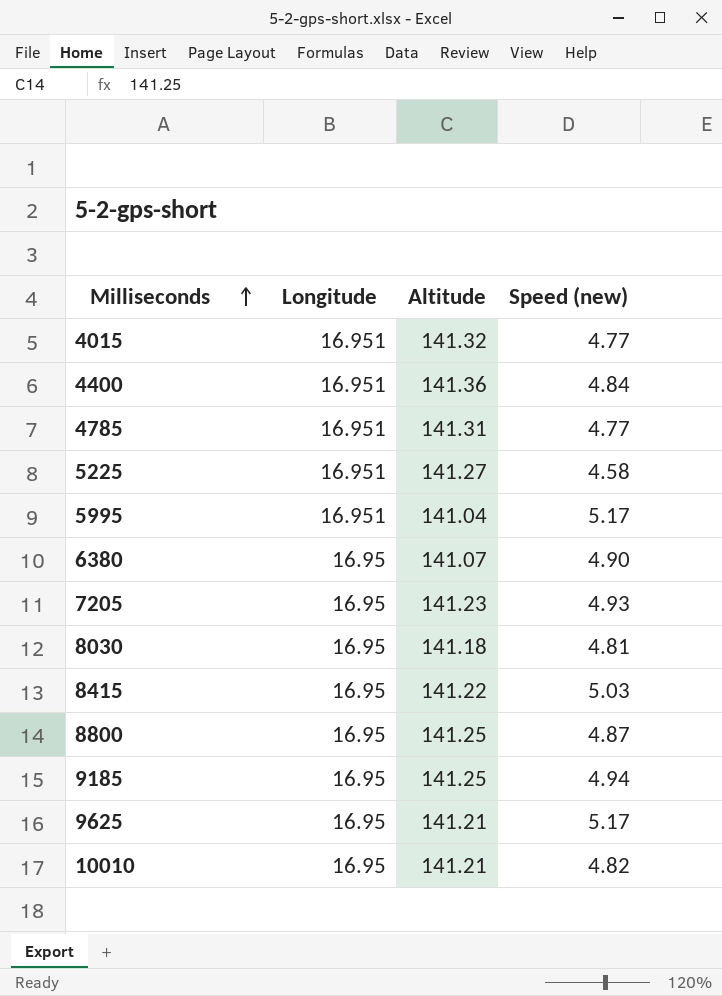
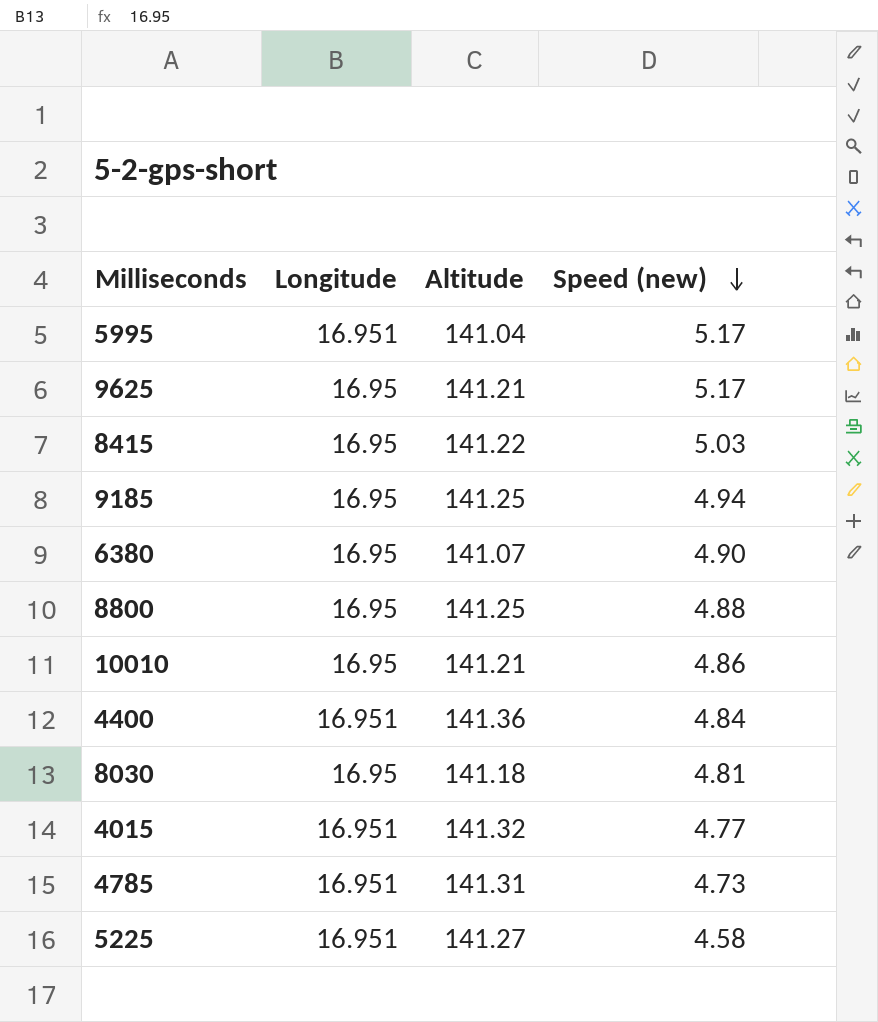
row order: Milliseconds ascending -> Speed (new) descending
row 7205: 16.95 | 141.23 | 4.93 -> none
8800 | Speed (new): 4.87 -> 4.88
10010 | Speed (new): 4.82 -> 4.86
4785 | Speed (new): 4.77 -> 4.73

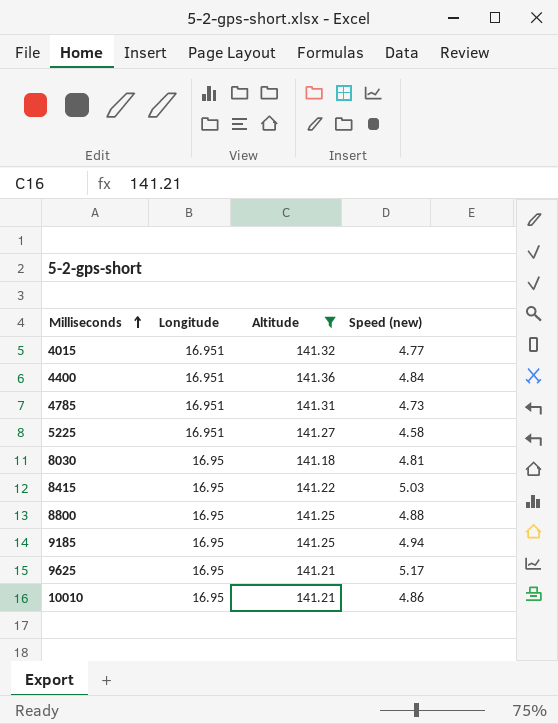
filter: none -> Altitude >= 141.18
row order: Speed (new) descending -> Milliseconds ascending

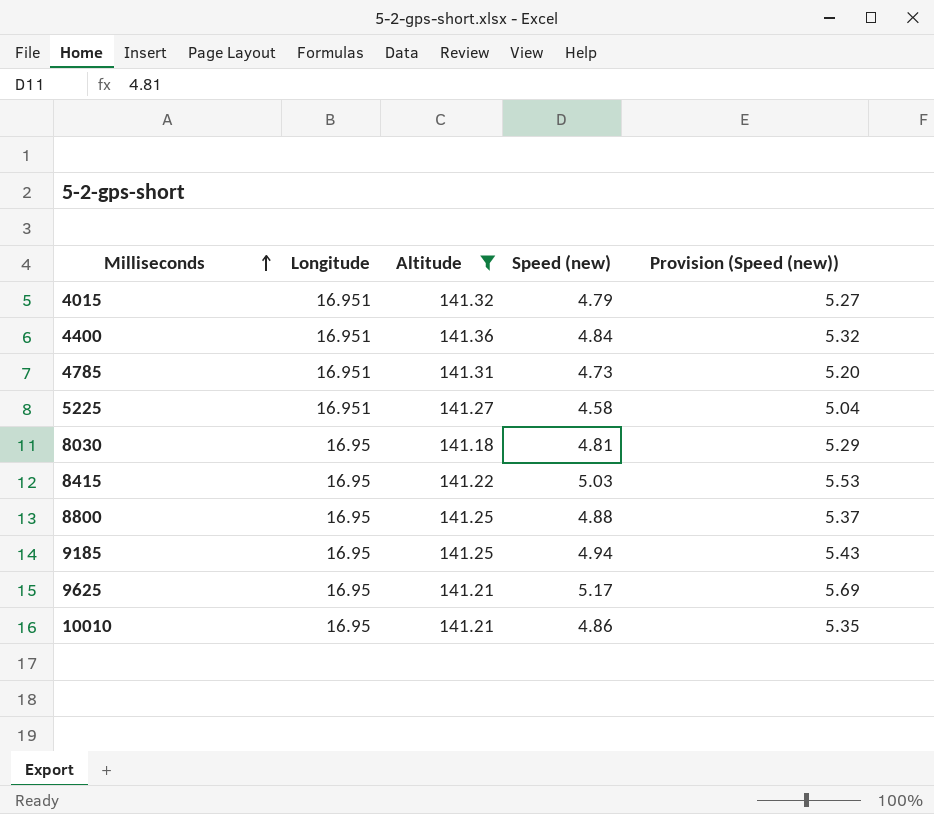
column Provision (Speed (new)) | formula: none -> [Speed (new)] * 1.1
4015 | Speed (new): 4.77 -> 4.79

